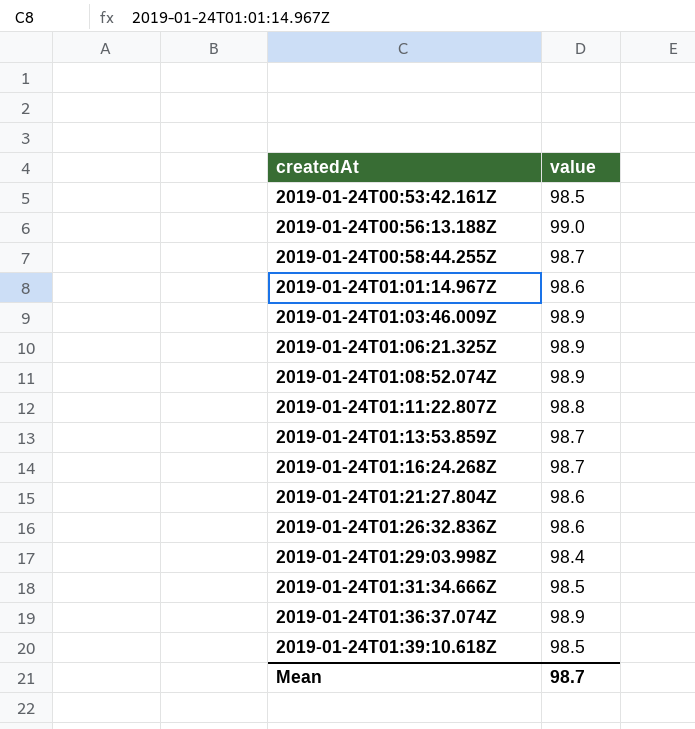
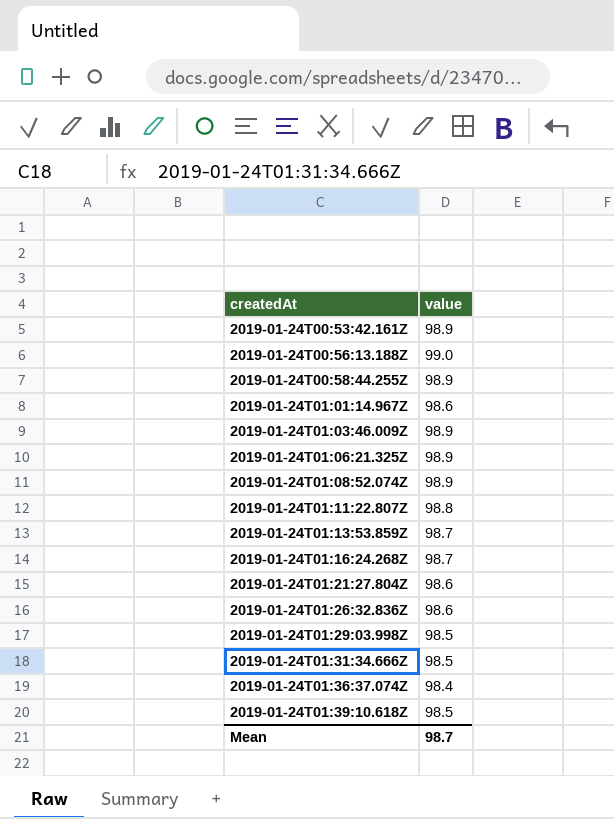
2019-01-24T00:53:42.161Z | value: 98.5 -> 98.9
2019-01-24T00:58:44.255Z | value: 98.7 -> 98.9
2019-01-24T01:29:03.998Z | value: 98.4 -> 98.5
2019-01-24T01:36:37.074Z | value: 98.9 -> 98.4

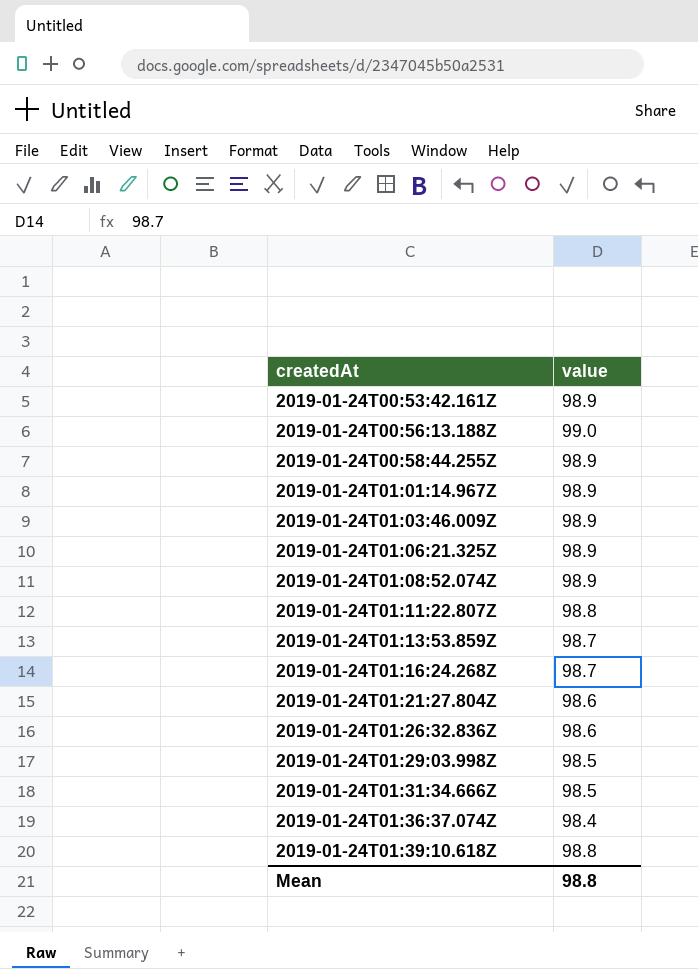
2019-01-24T01:01:14.967Z | value: 98.6 -> 98.9
2019-01-24T01:39:10.618Z | value: 98.5 -> 98.8
Mean | value: 98.7 -> 98.8

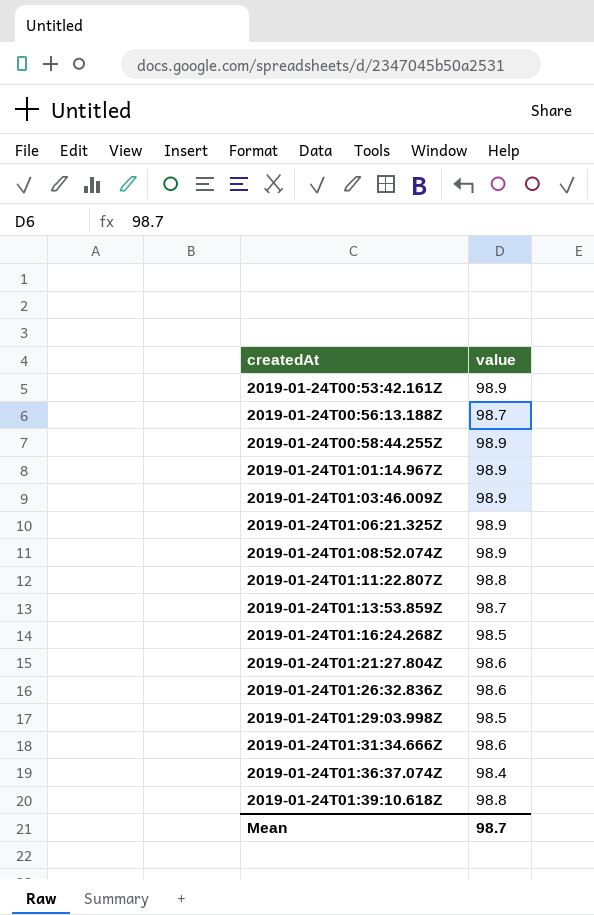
2019-01-24T00:56:13.188Z | value: 99.0 -> 98.7
2019-01-24T01:16:24.268Z | value: 98.7 -> 98.5
2019-01-24T01:31:34.666Z | value: 98.5 -> 98.6
Mean | value: 98.8 -> 98.7

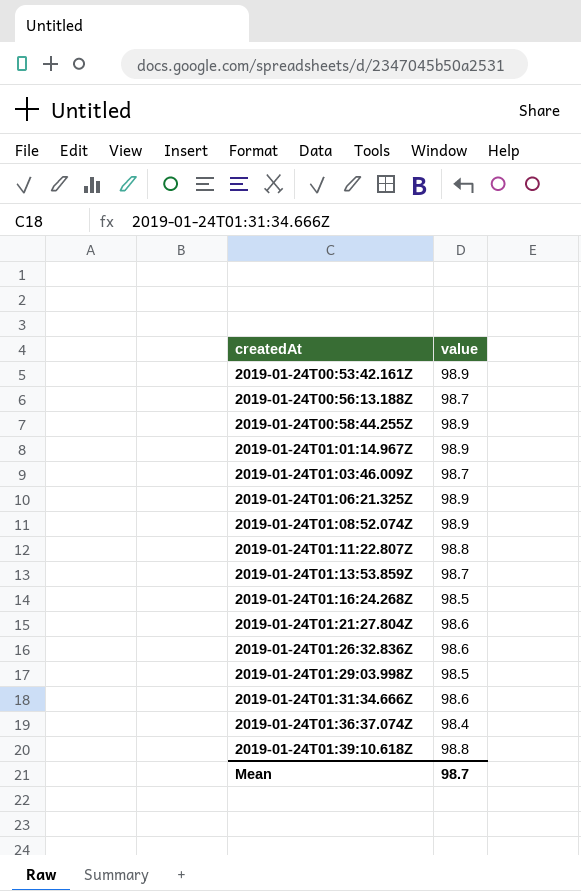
2019-01-24T01:03:46.009Z | value: 98.9 -> 98.7

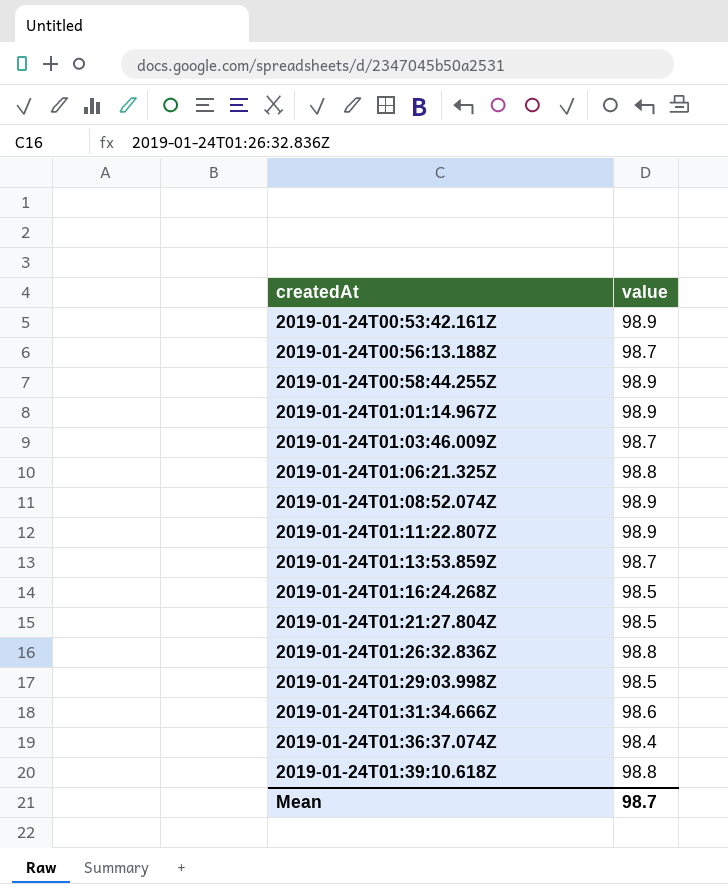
2019-01-24T01:06:21.325Z | value: 98.9 -> 98.8
2019-01-24T01:11:22.807Z | value: 98.8 -> 98.9
2019-01-24T01:21:27.804Z | value: 98.6 -> 98.5
2019-01-24T01:26:32.836Z | value: 98.6 -> 98.8

